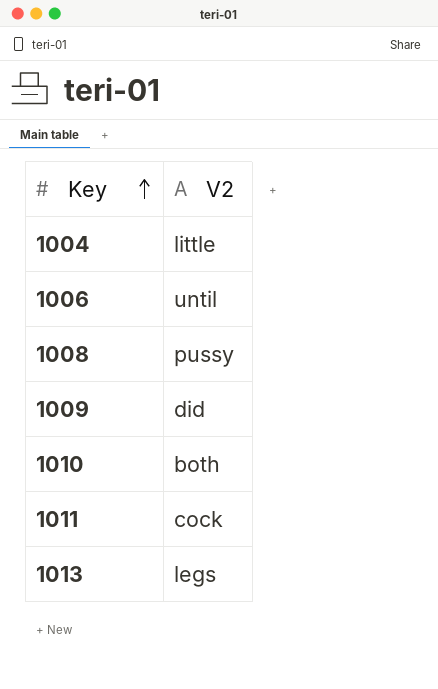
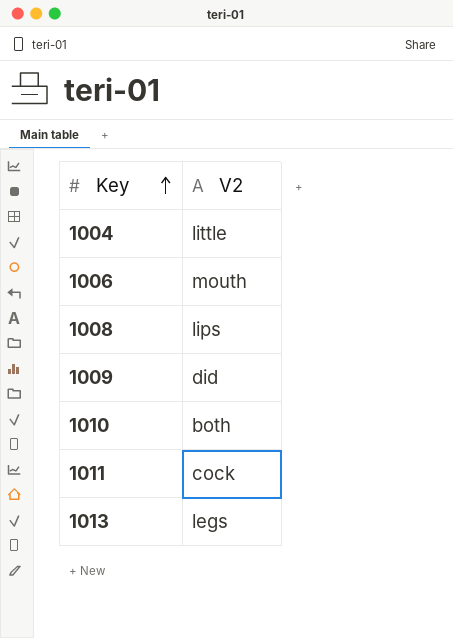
1006 | V2: until -> mouth
1008 | V2: pussy -> lips

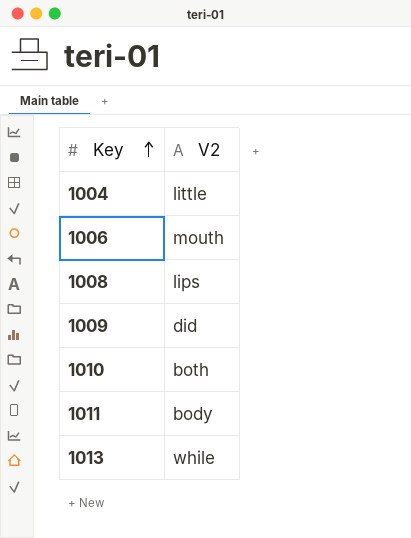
1011 | V2: cock -> body
1013 | V2: legs -> while

